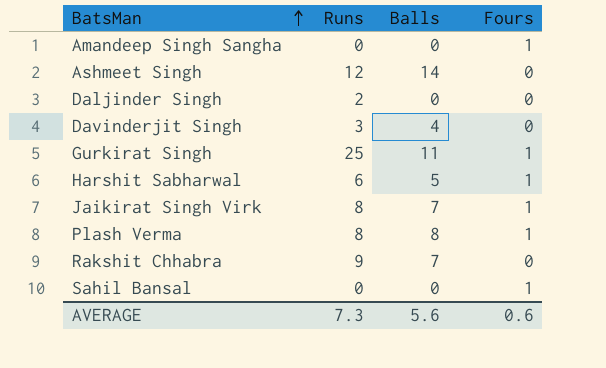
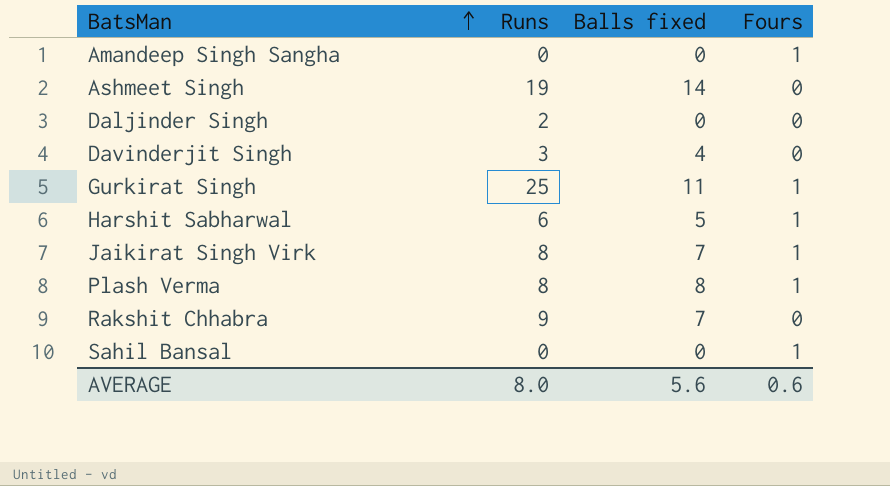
column name: Balls -> Balls fixed
Ashmeet Singh | Runs: 12 -> 19
AVERAGE | Runs: 7.3 -> 8.0

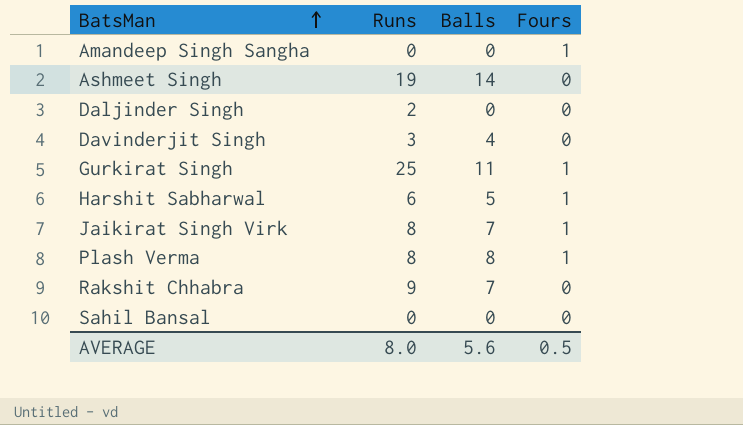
column name: Balls fixed -> Balls
Sahil Bansal | Fours: 1 -> 0
AVERAGE | Fours: 0.6 -> 0.5

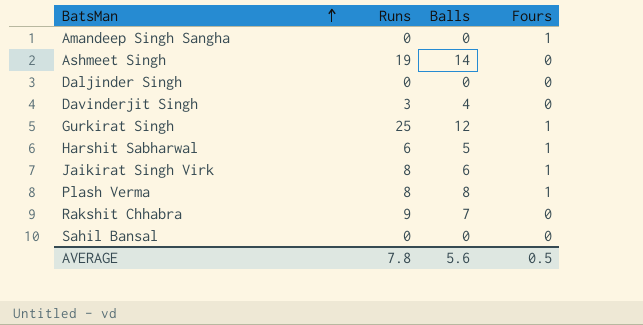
Daljinder Singh | Runs: 2 -> 0
Gurkirat Singh | Balls: 11 -> 12
Jaikirat Singh Virk | Balls: 7 -> 6
AVERAGE | Runs: 8.0 -> 7.8

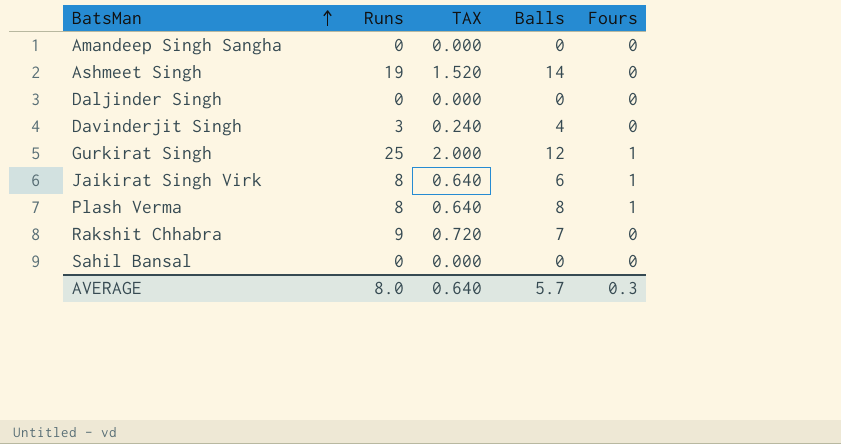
column TAX | formula: none -> [Runs] * 0.08
row Harshit Sabharwal: 6 | 5 | 1 -> none
Amandeep Singh Sangha | Fours: 1 -> 0
AVERAGE | Runs: 7.8 -> 8.0
AVERAGE | Balls: 5.6 -> 5.7
AVERAGE | Fours: 0.5 -> 0.3

